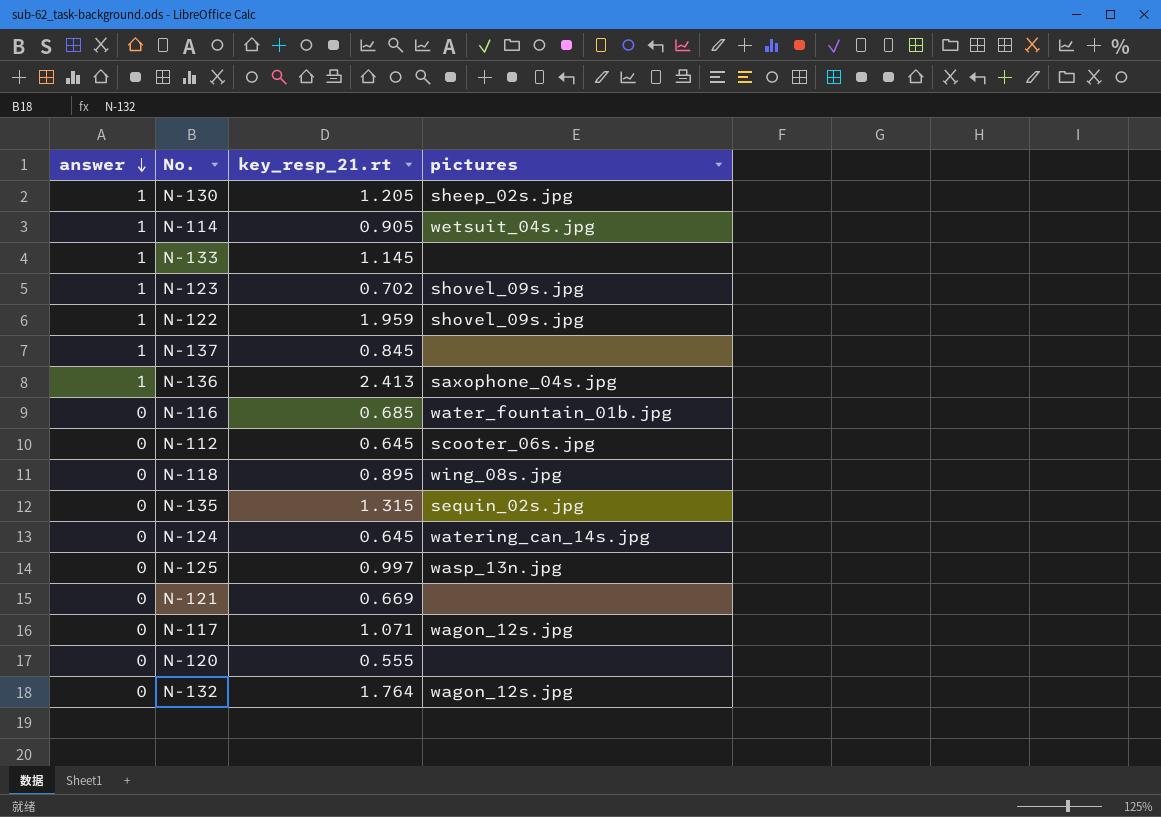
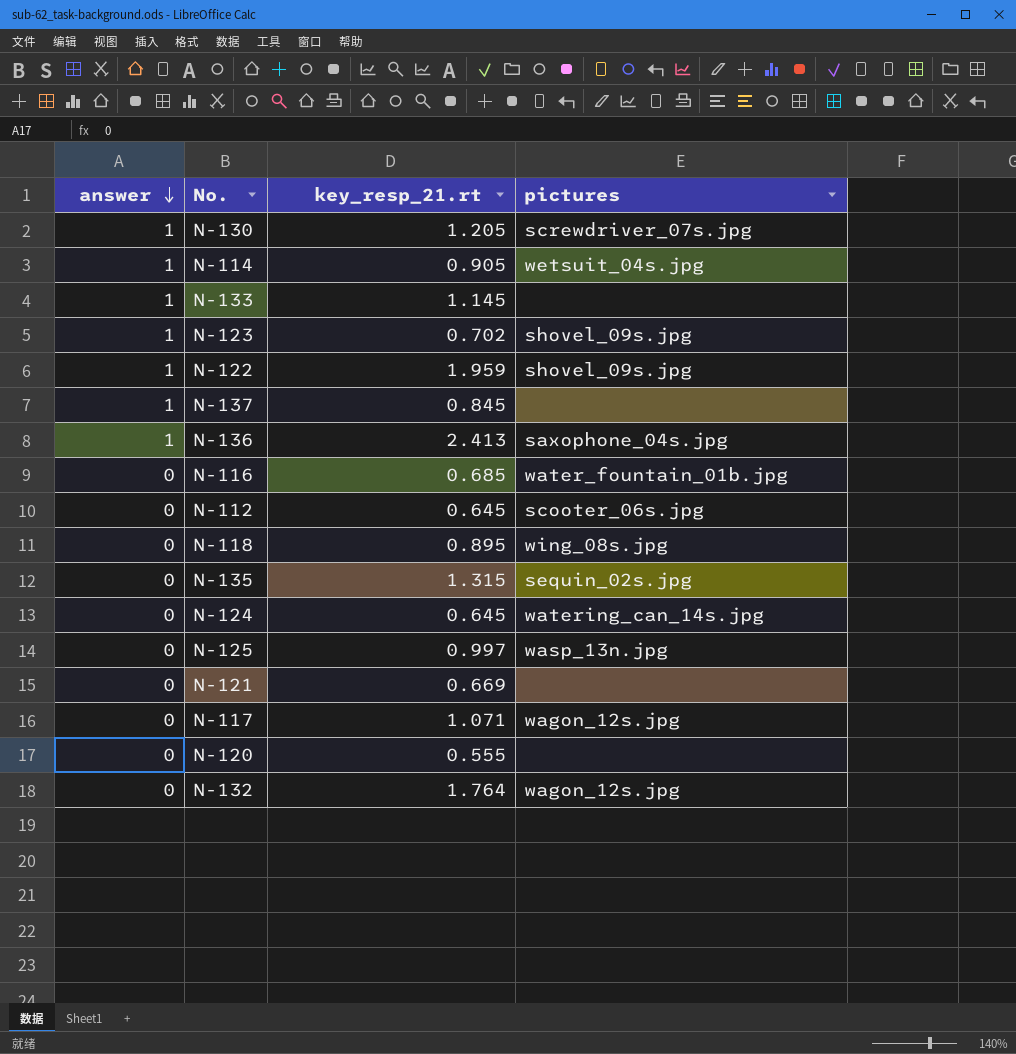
N-130 | pictures: sheep_02s.jpg -> screwdriver_07s.jpg

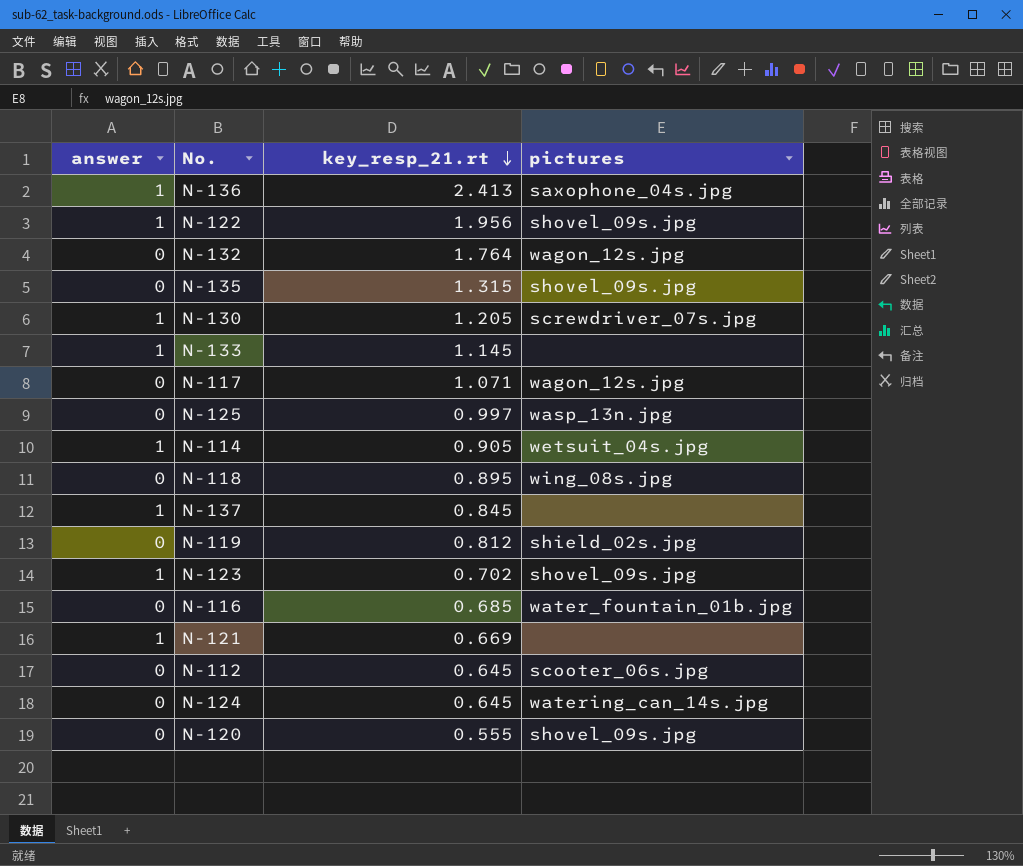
row order: answer descending -> key_resp_21.rt descending
N-122 | key_resp_21.rt: 1.959 -> 1.956
N-135 | pictures: sequin_02s.jpg -> shovel_09s.jpg
row N-119: none -> 0 | 0.812 | shield_02s.jpg
N-121 | answer: 0 -> 1
N-120 | pictures: none -> shovel_09s.jpg

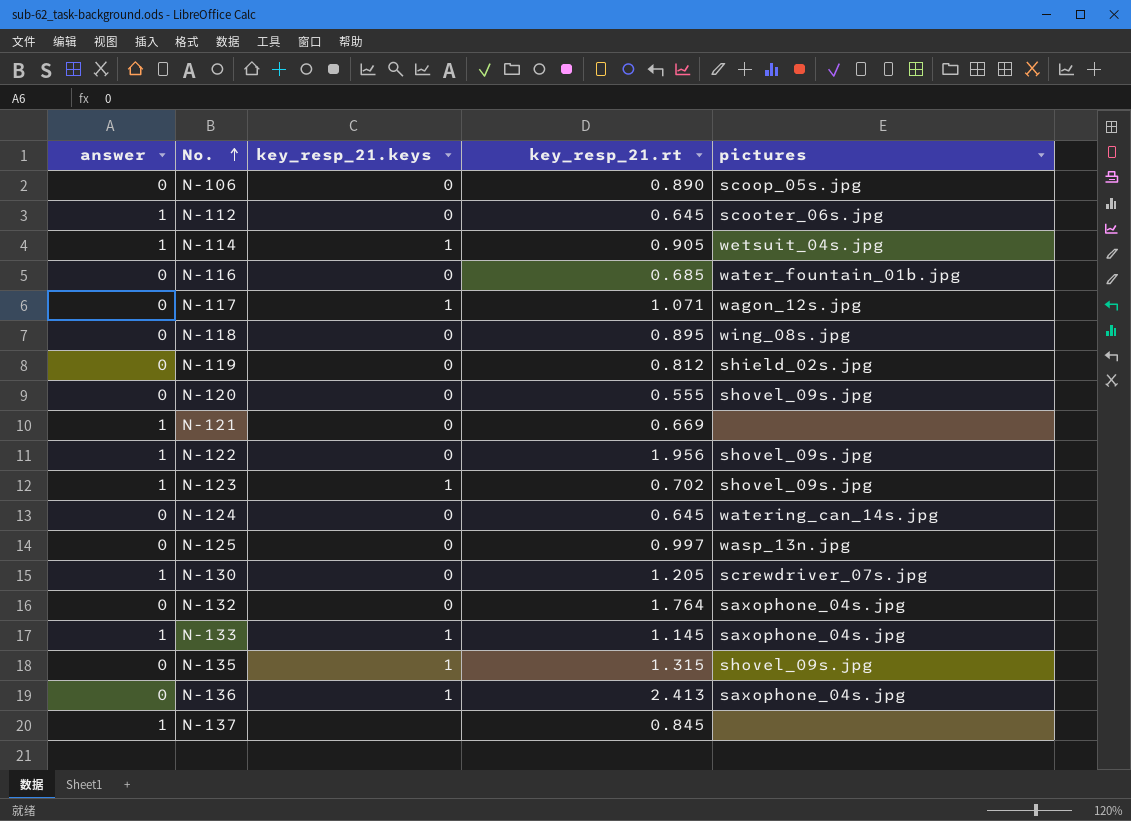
row order: key_resp_21.rt descending -> No. ascending
column key_resp_21.keys | position: none -> 3
row N-106: none -> 0 | 0 | 0.890 | scoop_05s.jpg
N-112 | answer: 0 -> 1
N-132 | pictures: wagon_12s.jpg -> saxophone_04s.jpg
N-133 | pictures: none -> saxophone_04s.jpg
N-136 | answer: 1 -> 0

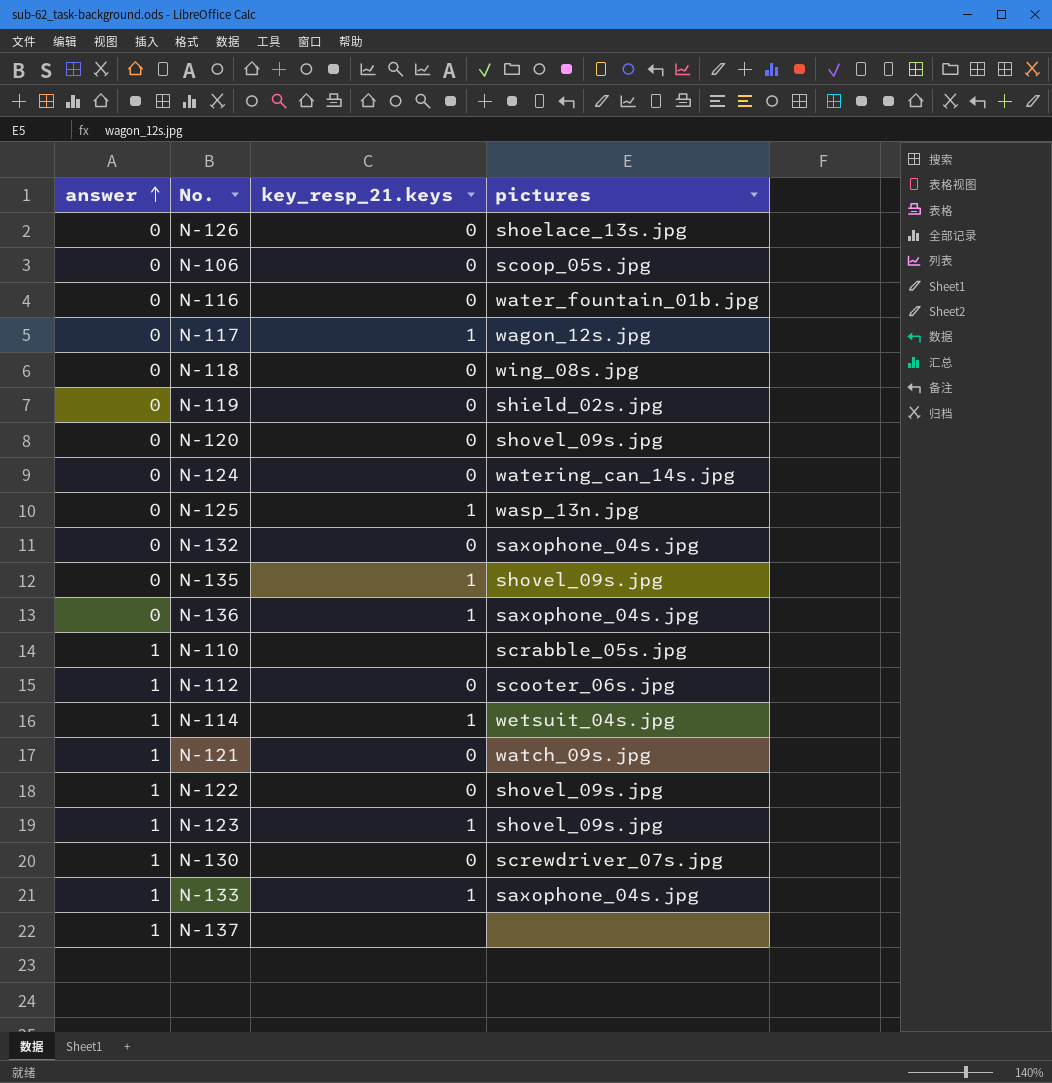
row order: No. ascending -> answer ascending
column key_resp_21.rt | position: 4 -> none
row N-126: none -> 0 | 0 | shoelace_13s.jpg
N-125 | key_resp_21.keys: 0 -> 1
row N-110: none -> 1 | none | scrabble_05s.jpg
N-121 | pictures: none -> watch_09s.jpg

